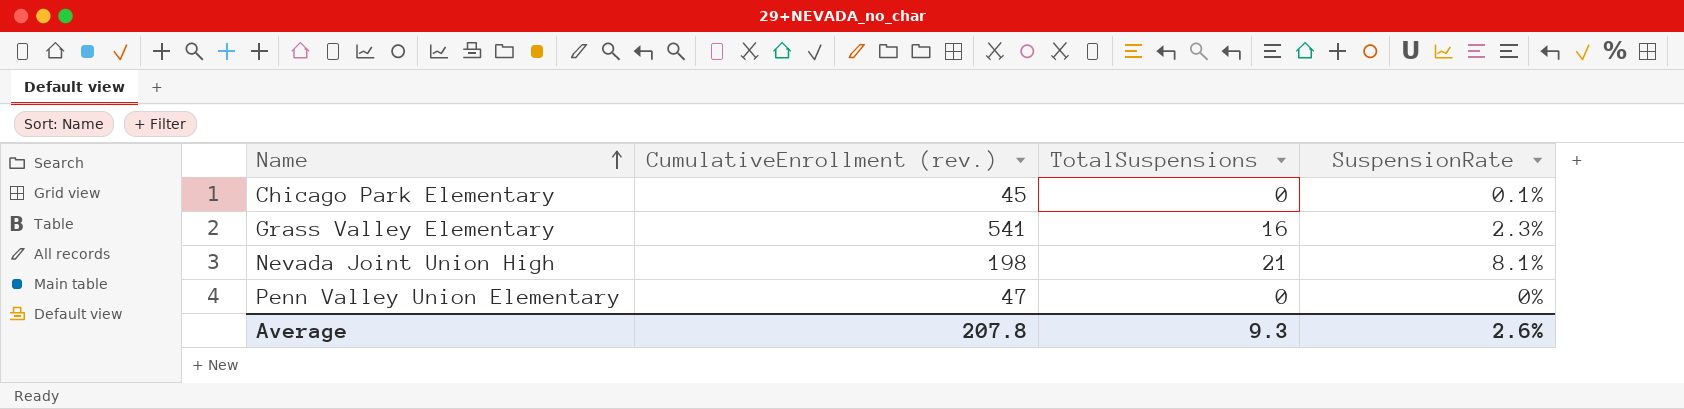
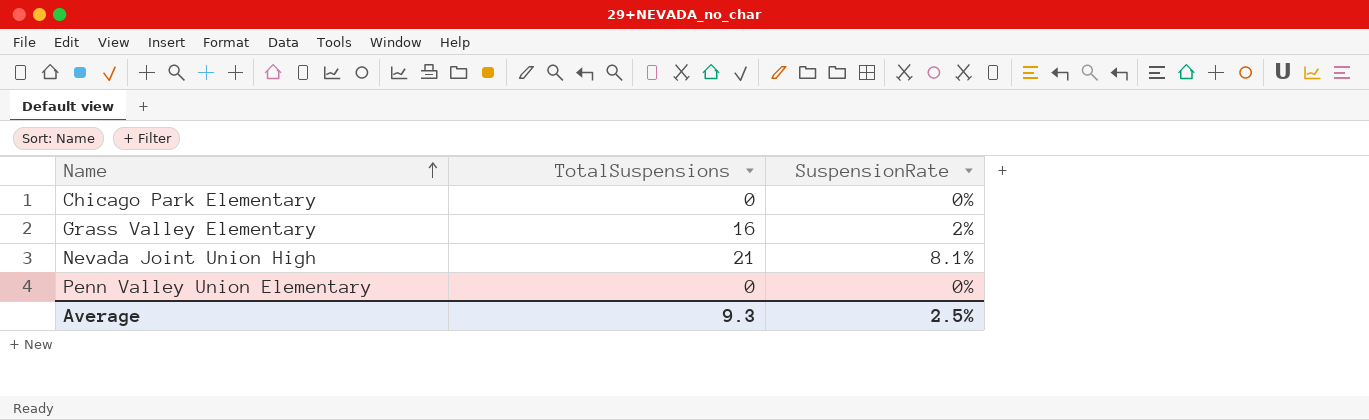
column CumulativeEnrollment (rev.) | position: 2 -> none
Chicago Park Elementary | SuspensionRate: 0.1% -> 0%
Grass Valley Elementary | SuspensionRate: 2.3% -> 2%
Average | SuspensionRate: 2.6% -> 2.5%

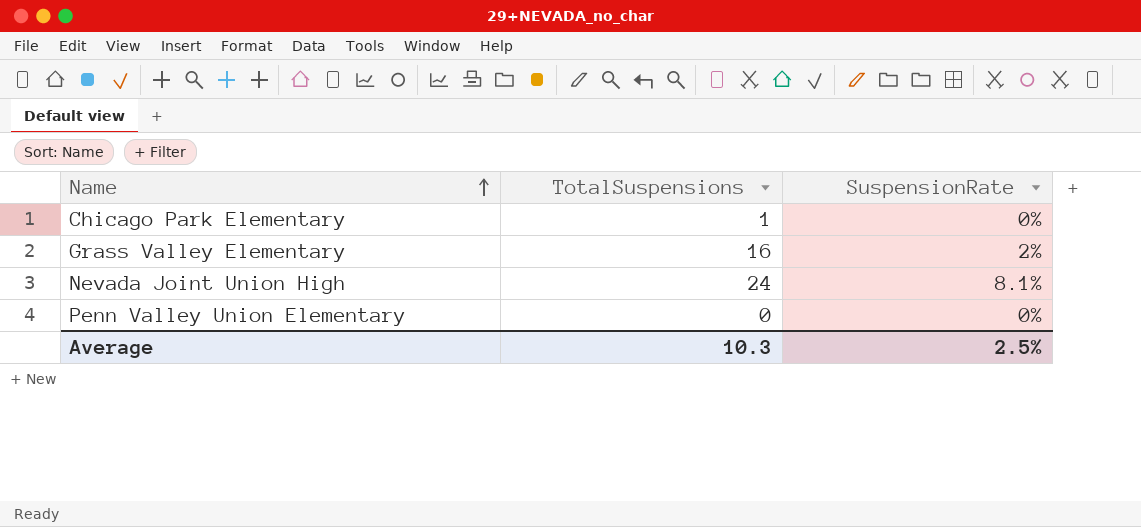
Chicago Park Elementary | TotalSuspensions: 0 -> 1
Nevada Joint Union High | TotalSuspensions: 21 -> 24
Average | TotalSuspensions: 9.3 -> 10.3

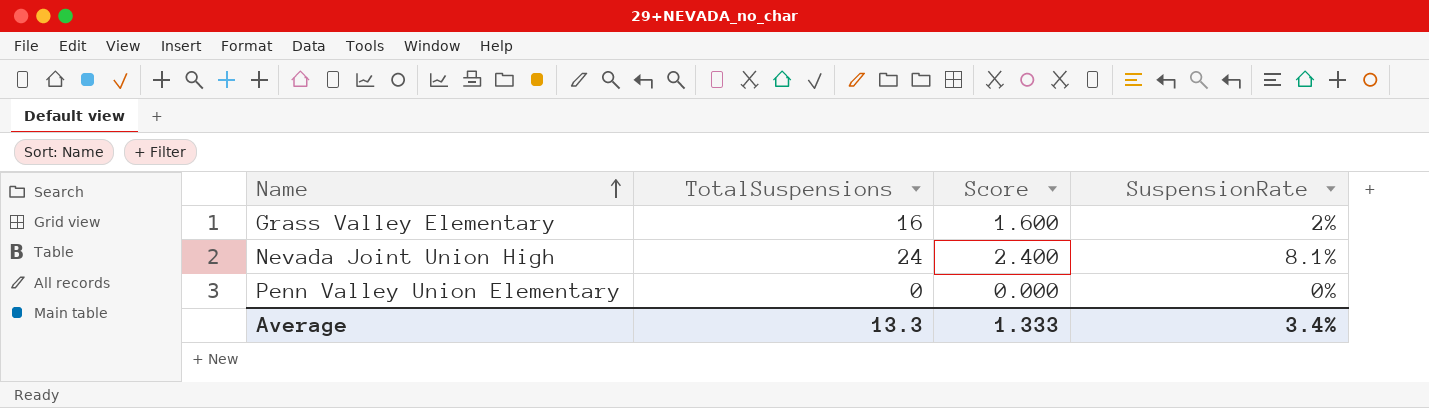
column Score | formula: none -> [TotalSuspensions] * 0.1
row Chicago Park Elementary: 1 | 0% -> none
Average | TotalSuspensions: 10.3 -> 13.3
Average | SuspensionRate: 2.5% -> 3.4%

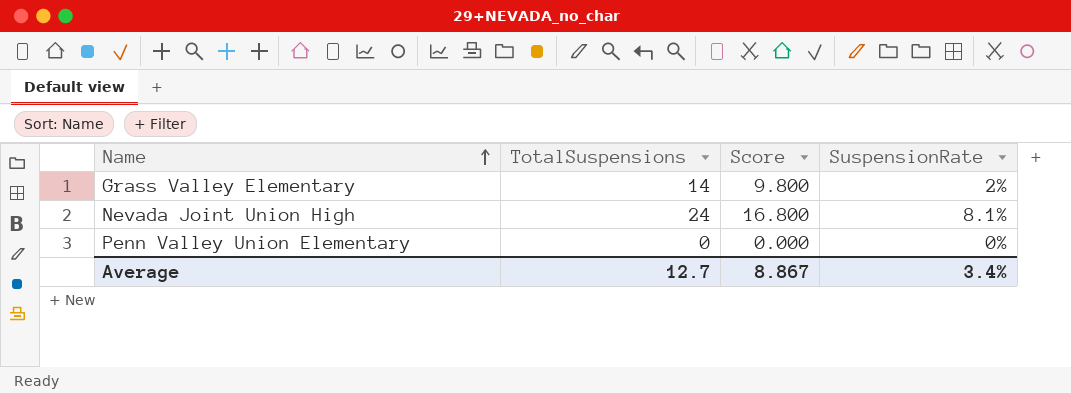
column Score | formula: [TotalSuspensions] * 0.1 -> [TotalSuspensions] * 0.7
Grass Valley Elementary | TotalSuspensions: 16 -> 14
Average | TotalSuspensions: 13.3 -> 12.7
Average | Score: 1.333 -> 8.867

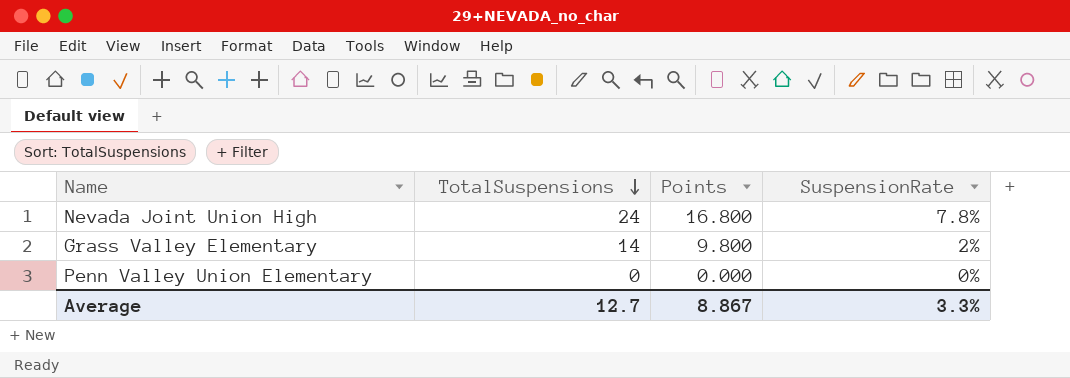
row order: Name ascending -> TotalSuspensions descending
column name: Score -> Points
Nevada Joint Union High | SuspensionRate: 8.1% -> 7.8%
Average | SuspensionRate: 3.4% -> 3.3%

